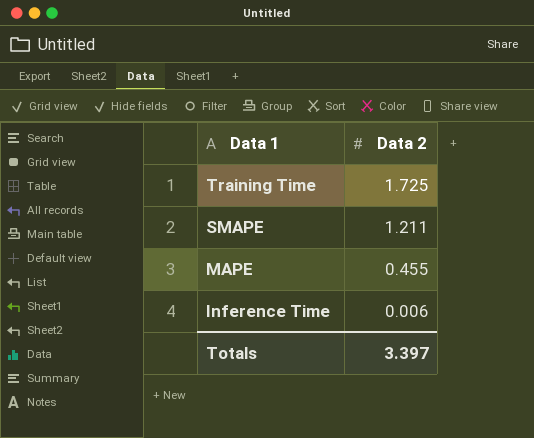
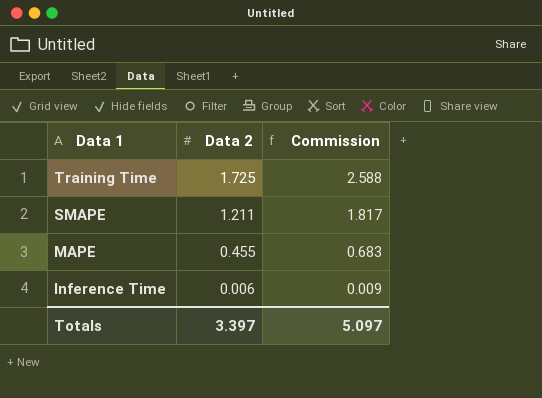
column Commission | formula: none -> [Data 2] * 1.5

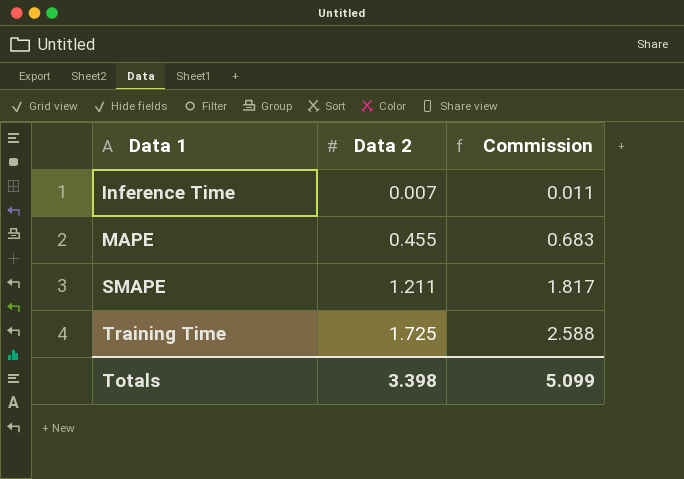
row order: Data 1 descending -> Data 1 ascending
Inference Time | Data 2: 0.006 -> 0.007
Inference Time | Commission: 0.009 -> 0.011
Totals | Data 2: 3.397 -> 3.398
Totals | Commission: 5.097 -> 5.099

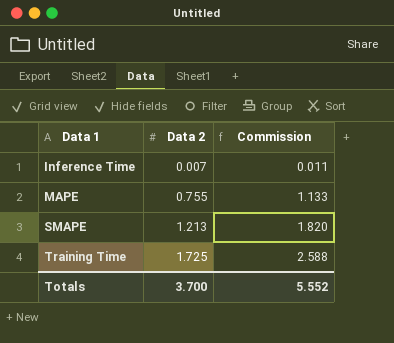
MAPE | Data 2: 0.455 -> 0.755
MAPE | Commission: 0.683 -> 1.133
SMAPE | Data 2: 1.211 -> 1.213
SMAPE | Commission: 1.817 -> 1.820
Totals | Data 2: 3.398 -> 3.700
Totals | Commission: 5.099 -> 5.552

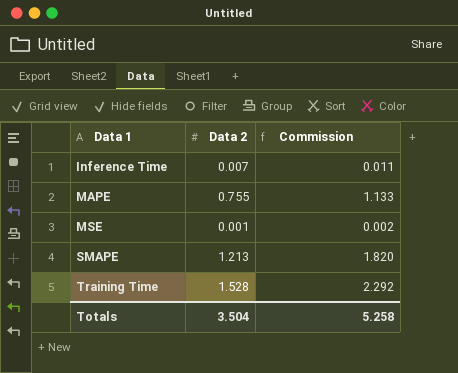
row MSE: none -> 0.001 | 0.002
Training Time | Data 2: 1.725 -> 1.528
Training Time | Commission: 2.588 -> 2.292
Totals | Data 2: 3.700 -> 3.504
Totals | Commission: 5.552 -> 5.258

